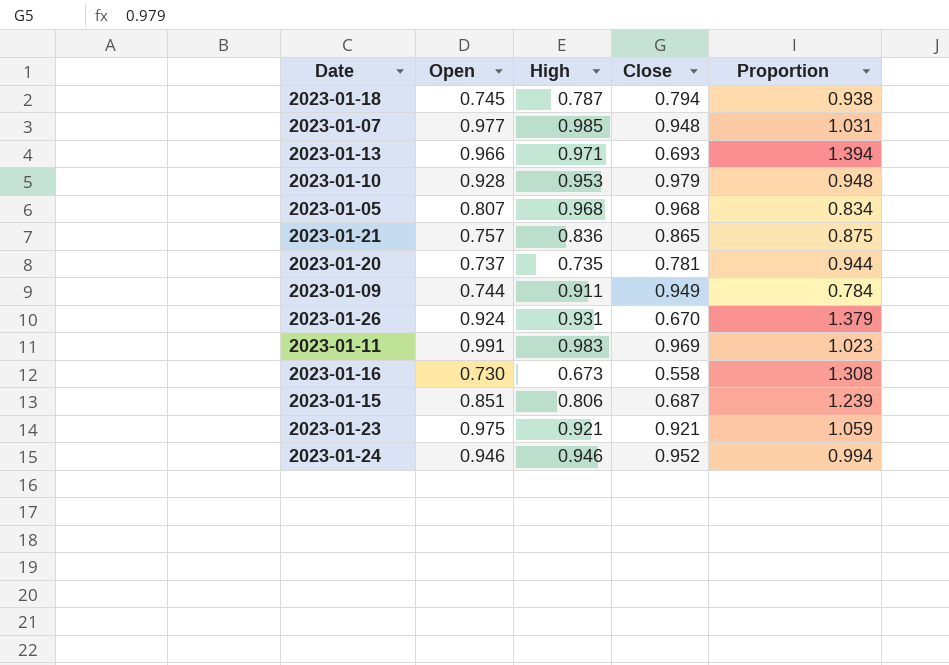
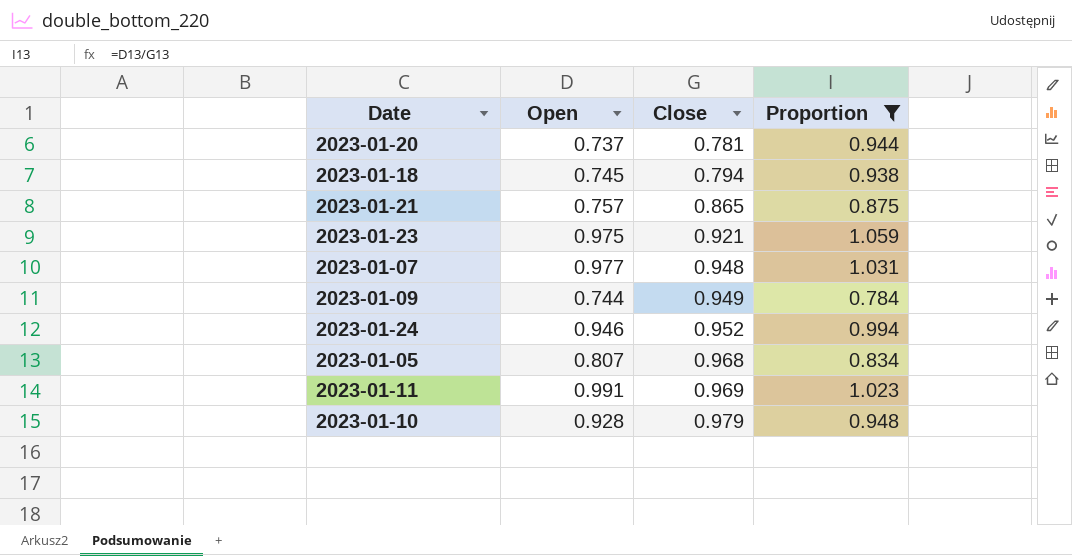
filter: none -> Proportion <= 1.059
row order: none -> Close ascending
column High | position: 3 -> none

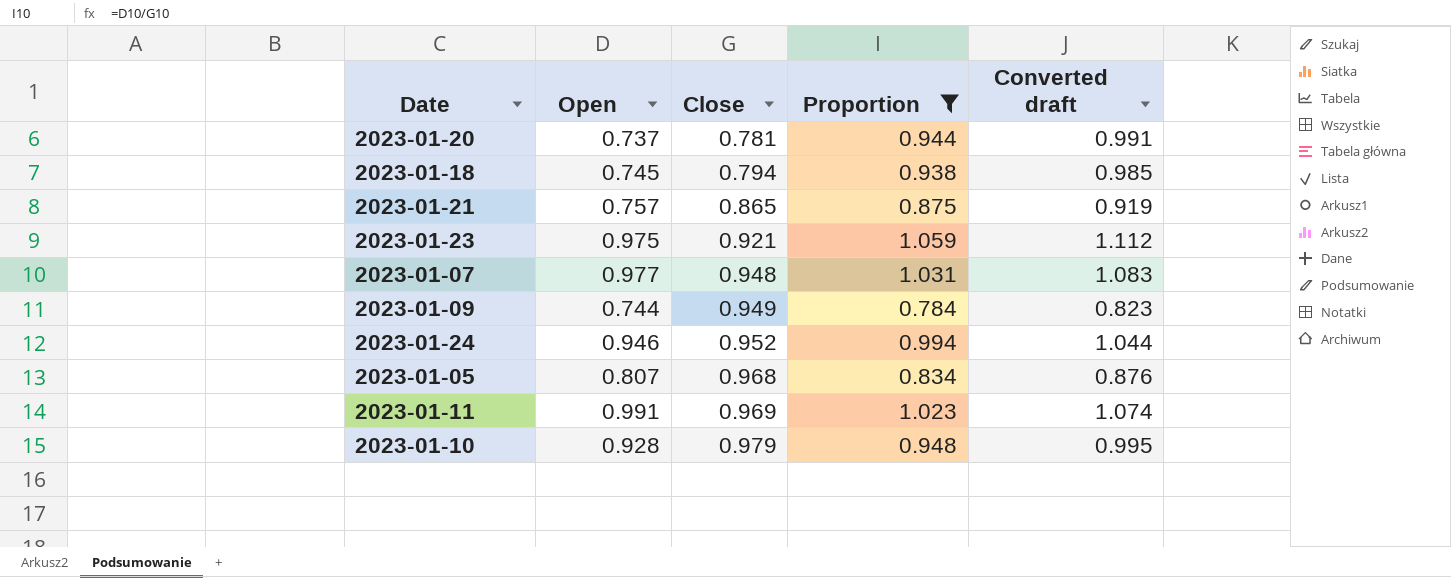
column Converted draft | formula: none -> [Proportion] * 1.05

